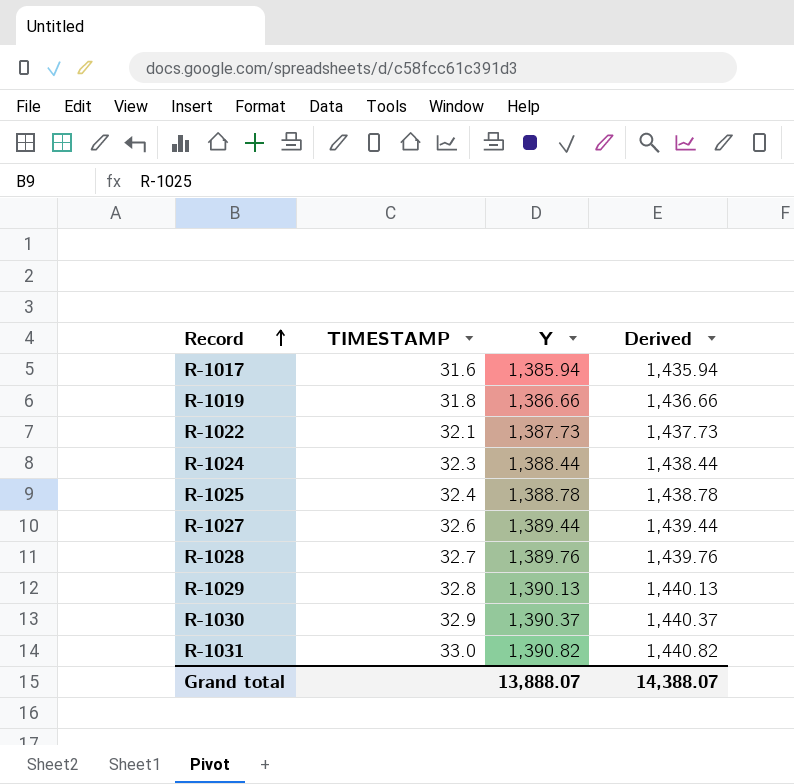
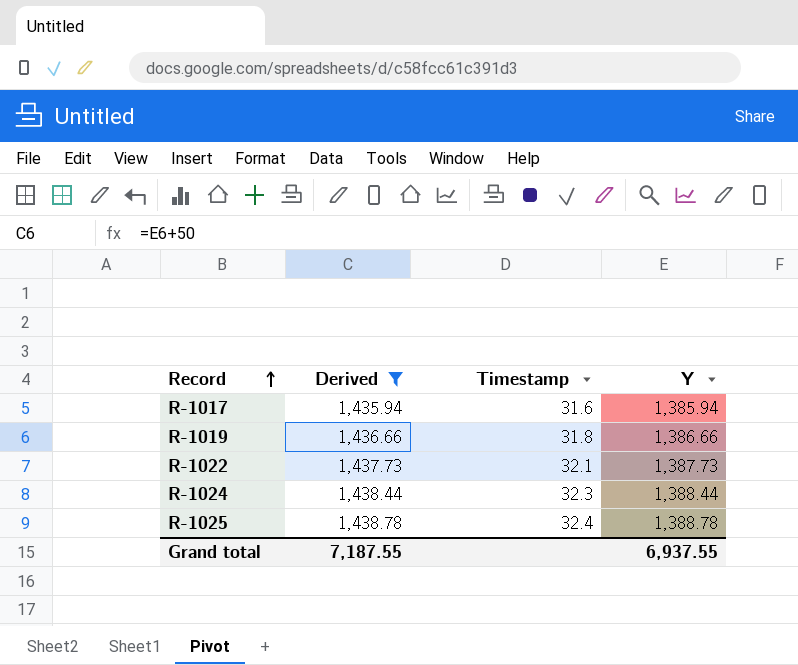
filter: none -> Derived <= 1,438.78
column Derived | position: 4 -> 2
column name: TIMESTAMP -> Timestamp
Grand total | Derived: 14,388.07 -> 7,187.55
Grand total | Y: 13,888.07 -> 6,937.55

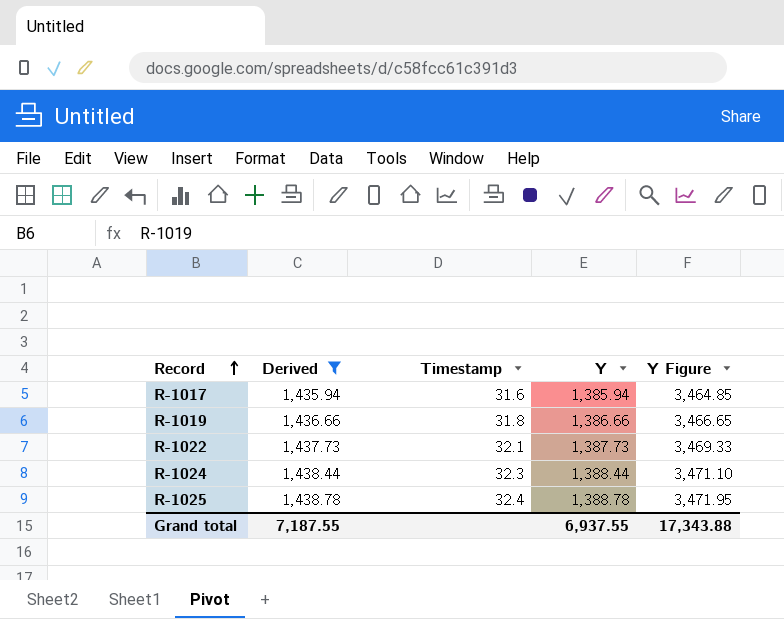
column Y Figure | formula: none -> [Y] * 2.5

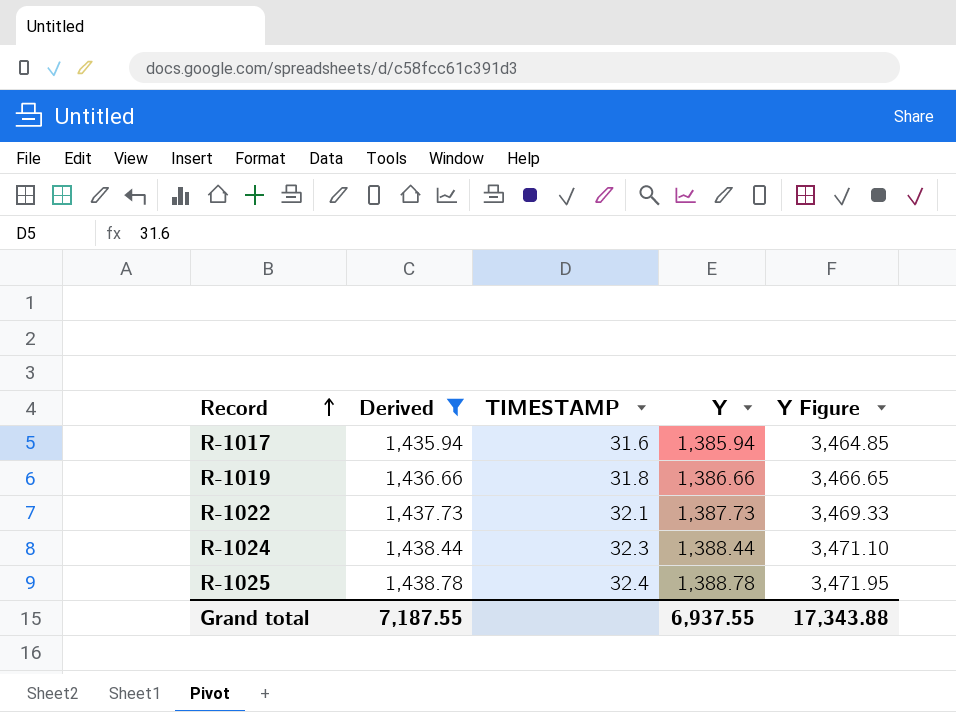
column name: Timestamp -> TIMESTAMP

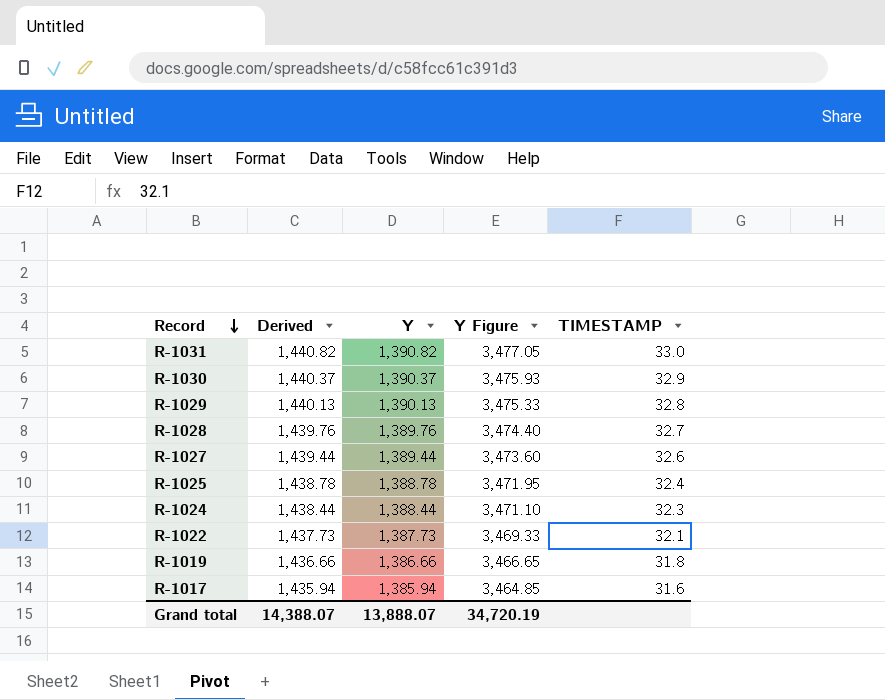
filter: Derived <= 1,438.78 -> none
row order: Record ascending -> Record descending
column TIMESTAMP | position: 3 -> 5
Grand total | Derived: 7,187.55 -> 14,388.07
Grand total | Y: 6,937.55 -> 13,888.07
Grand total | Y Figure: 17,343.88 -> 34,720.19

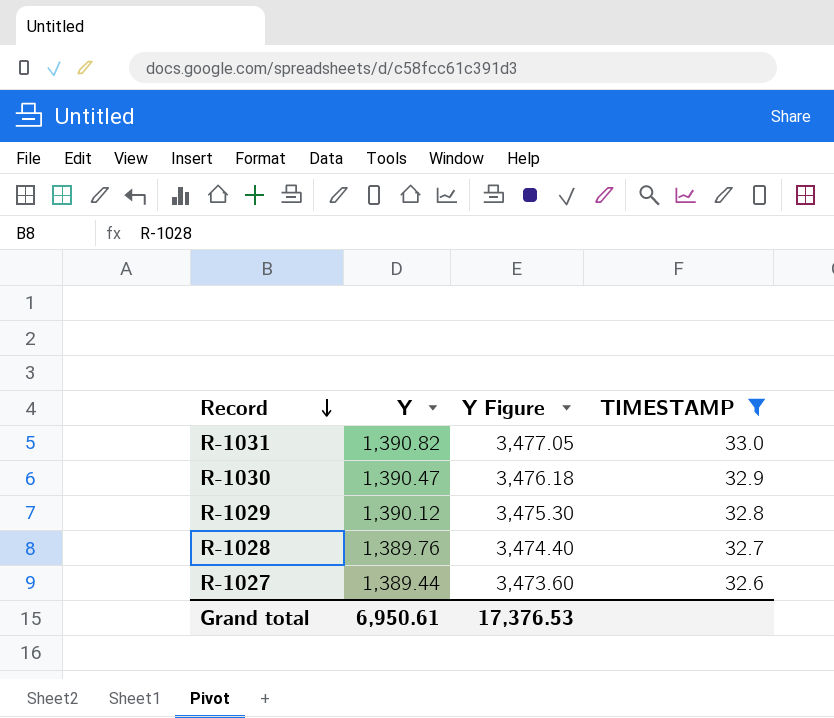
filter: none -> TIMESTAMP >= 32.6
column Derived | formula: [Y] + 50 -> none
R-1030 | Y: 1,390.37 -> 1,390.47
R-1030 | Y Figure: 3,475.93 -> 3,476.18
R-1029 | Y: 1,390.13 -> 1,390.12
R-1029 | Y Figure: 3,475.33 -> 3,475.30
Grand total | Y: 13,888.07 -> 6,950.61
Grand total | Y Figure: 34,720.19 -> 17,376.53

